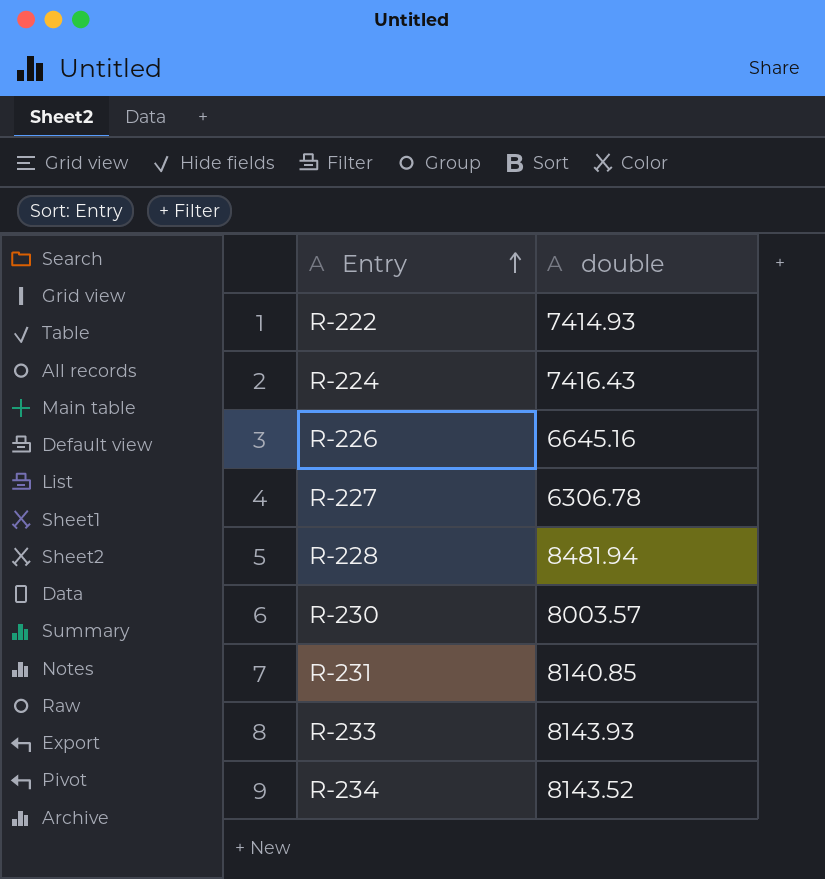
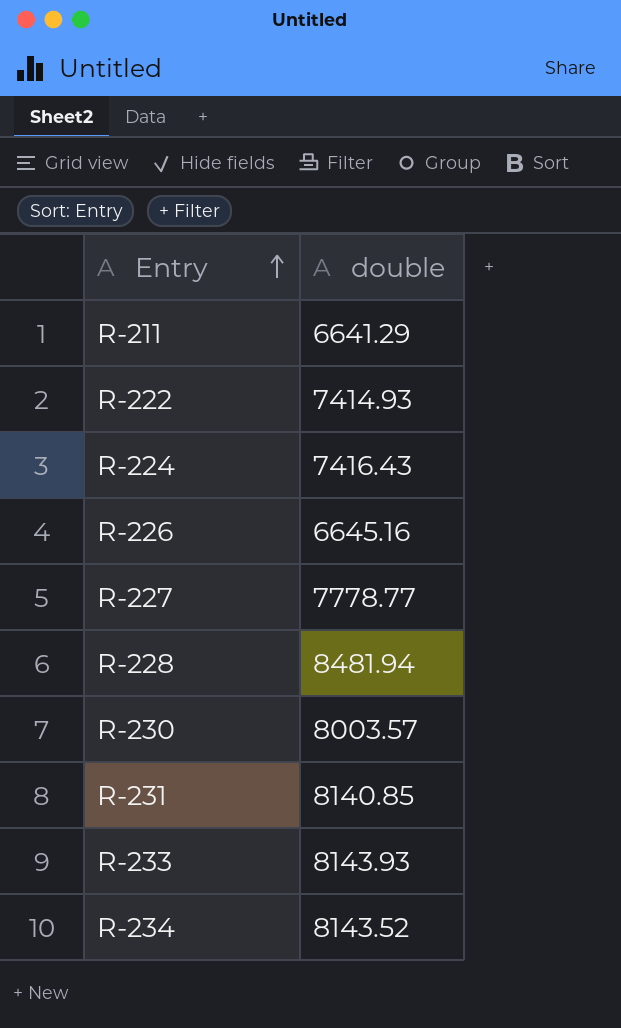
row R-211: none -> 6641.29
R-227 | double: 6306.78 -> 7778.77

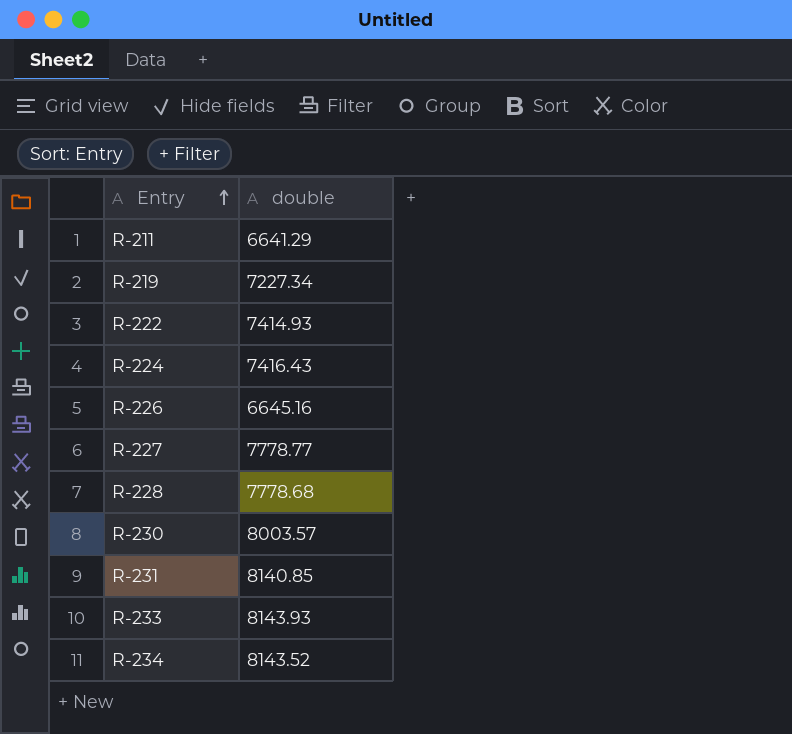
row R-219: none -> 7227.34
R-228 | double: 8481.94 -> 7778.68

